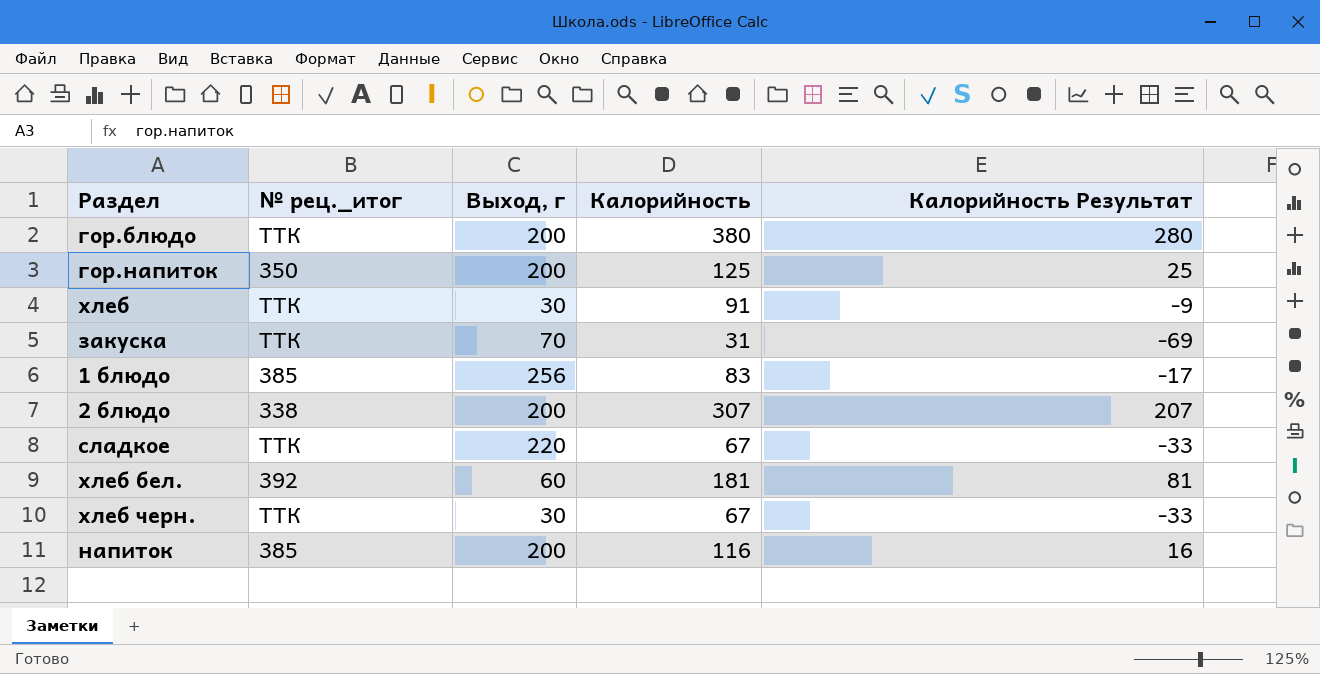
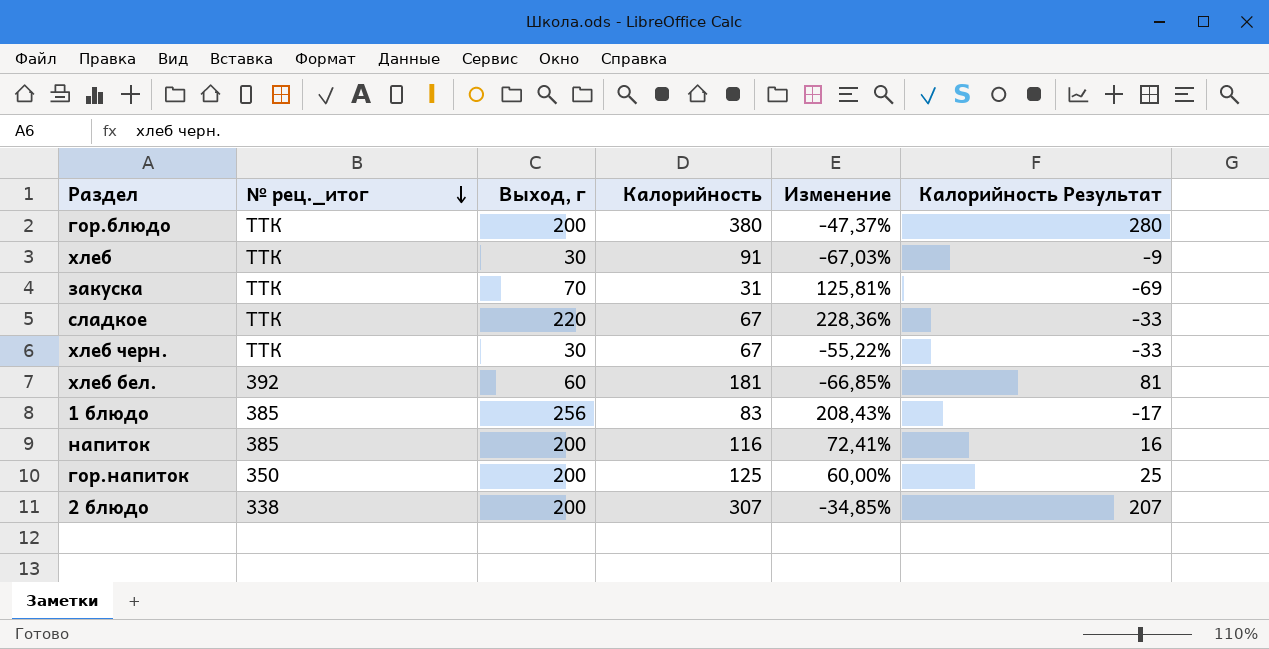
row order: none -> № рец._итог descending
column Изменение | formula: none -> ([Выход, г] - [Калорийность]) / [Калорийность]

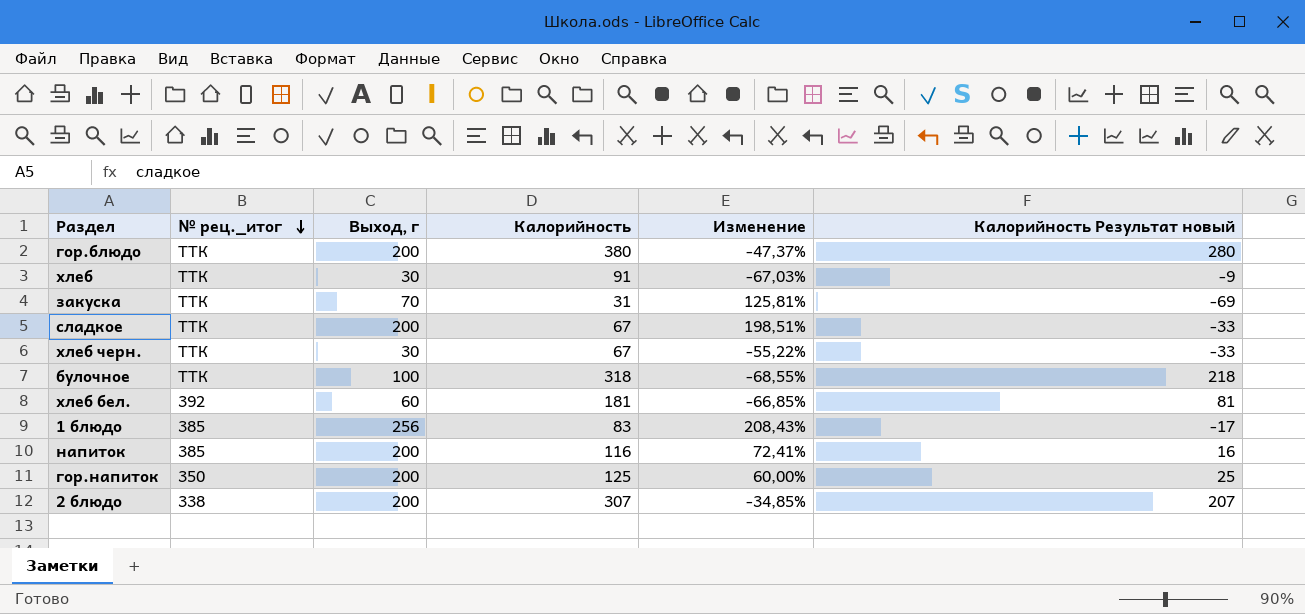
column name: Калорийность Результат -> Калорийность Результат новый
сладкое | Выход, г: 220 -> 200
сладкое | Изменение: 228,36% -> 198,51%
row булочное: none -> ТТК | 100 | 318 | -68,55% | 218

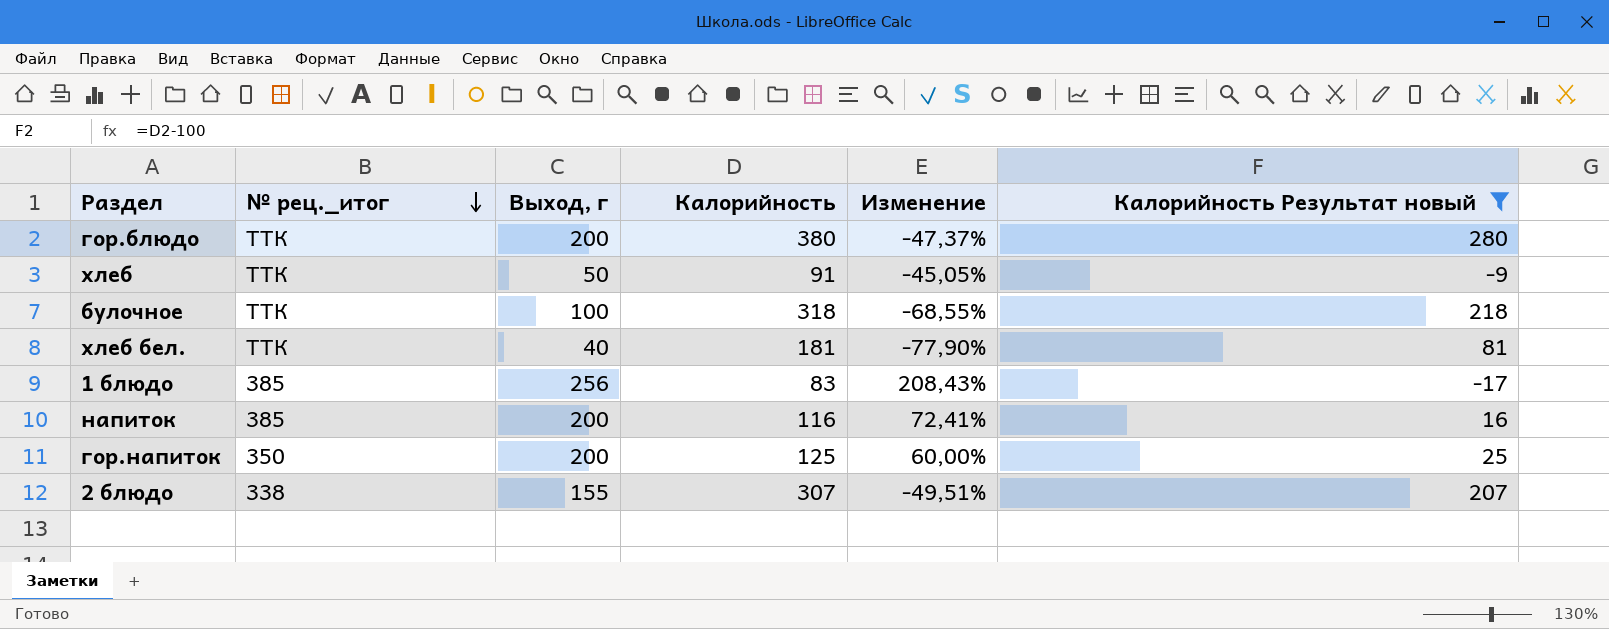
filter: none -> Калорийность Результат новый >= -17
хлеб | Выход, г: 30 -> 50
хлеб | Изменение: -67,03% -> -45,05%
хлеб бел. | № рец._итог: 392 -> ТТК
хлеб бел. | Выход, г: 60 -> 40
хлеб бел. | Изменение: -66,85% -> -77,90%
2 блюдо | Выход, г: 200 -> 155
2 блюдо | Изменение: -34,85% -> -49,51%

